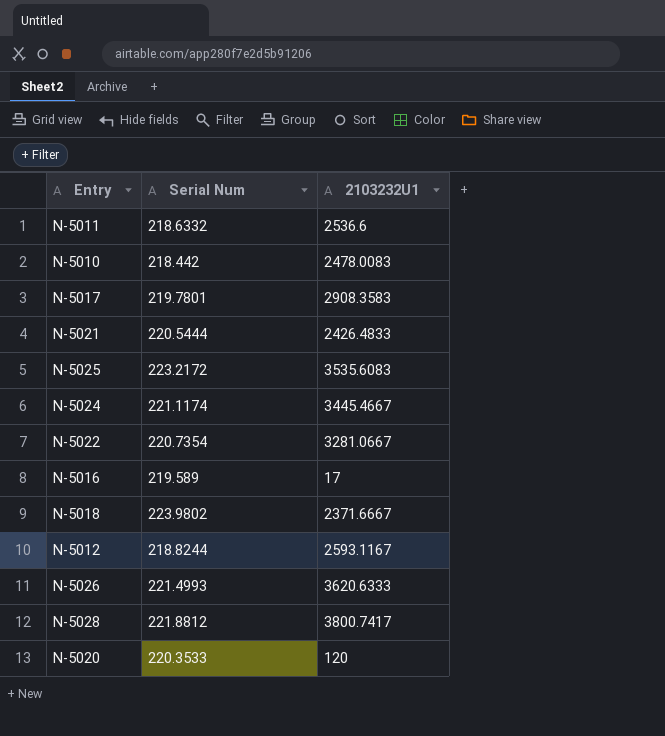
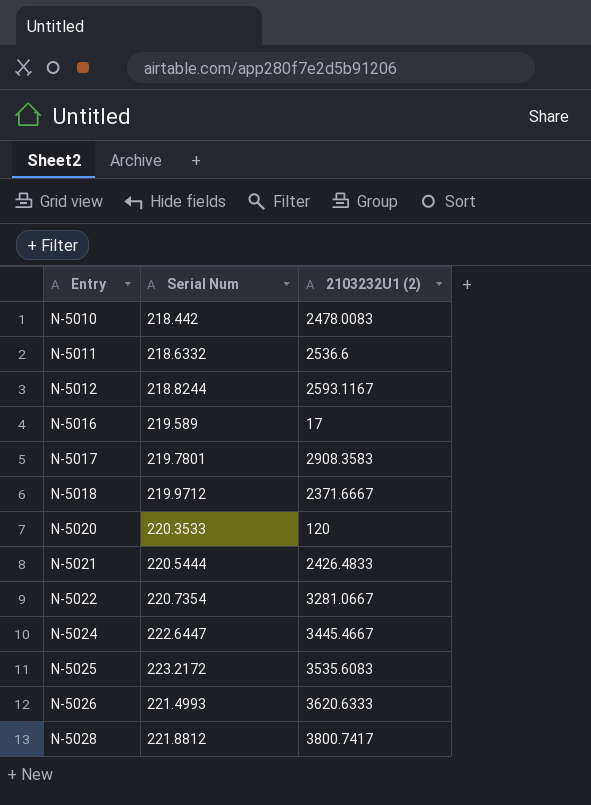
row order: none -> Entry ascending
column name: 2103232U1 -> 2103232U1 (2)
N-5018 | Serial Num: 223.9802 -> 219.9712
N-5024 | Serial Num: 221.1174 -> 222.6447

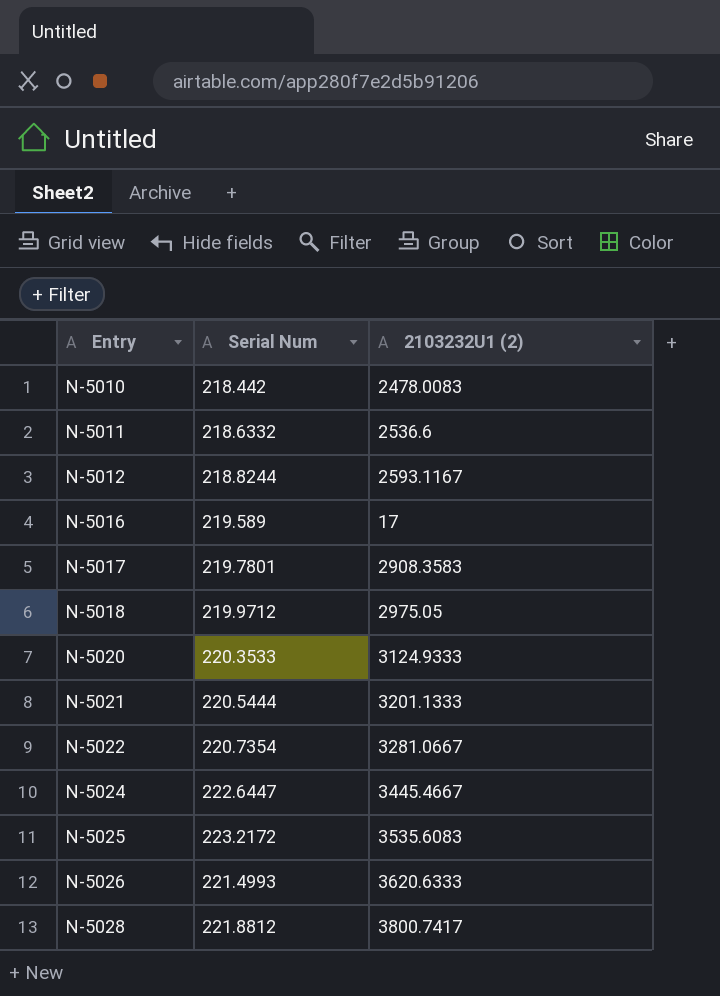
N-5018 | 2103232U1 (2): 2371.6667 -> 2975.05
N-5020 | 2103232U1 (2): 120 -> 3124.9333
N-5021 | 2103232U1 (2): 2426.4833 -> 3201.1333

